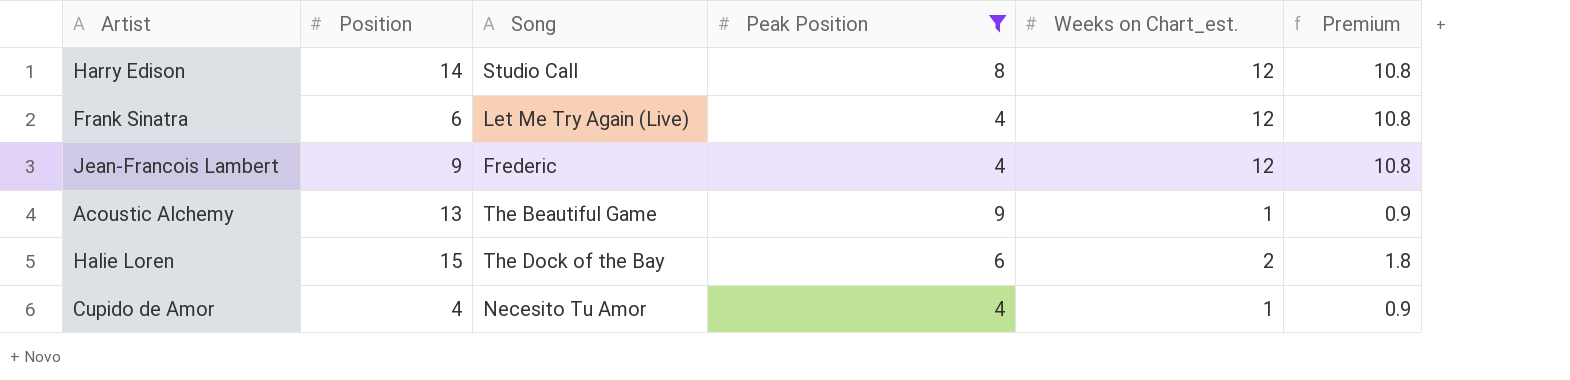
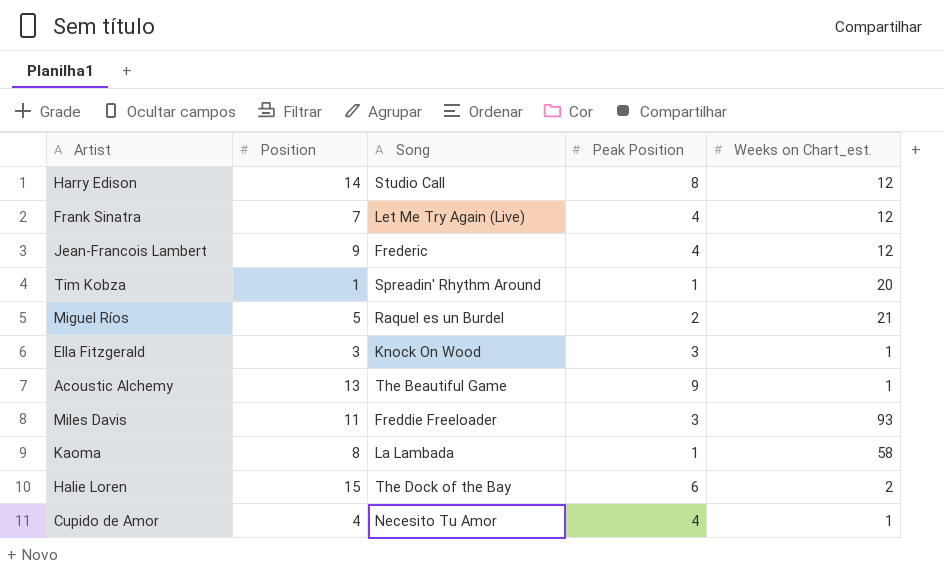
filter: Peak Position >= 4 -> none
column Premium | formula: [Weeks on Chart_est.] * 0.9 -> none
Frank Sinatra | Position: 6 -> 7

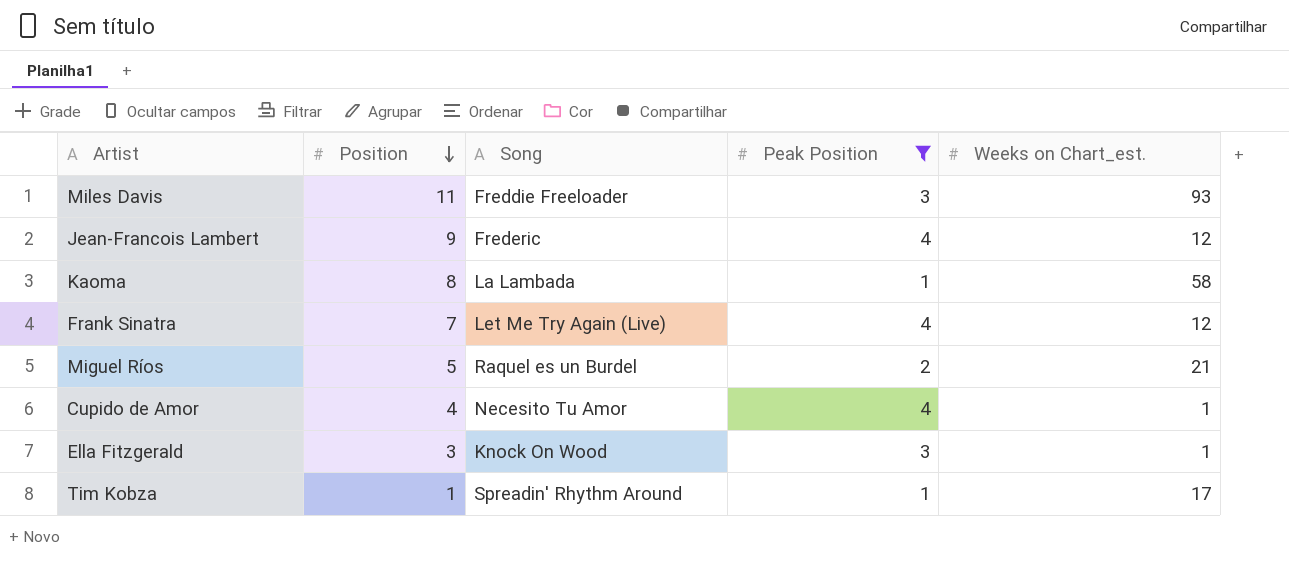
filter: none -> Peak Position <= 4
row order: none -> Position descending
Tim Kobza | Weeks on Chart_est.: 20 -> 17

